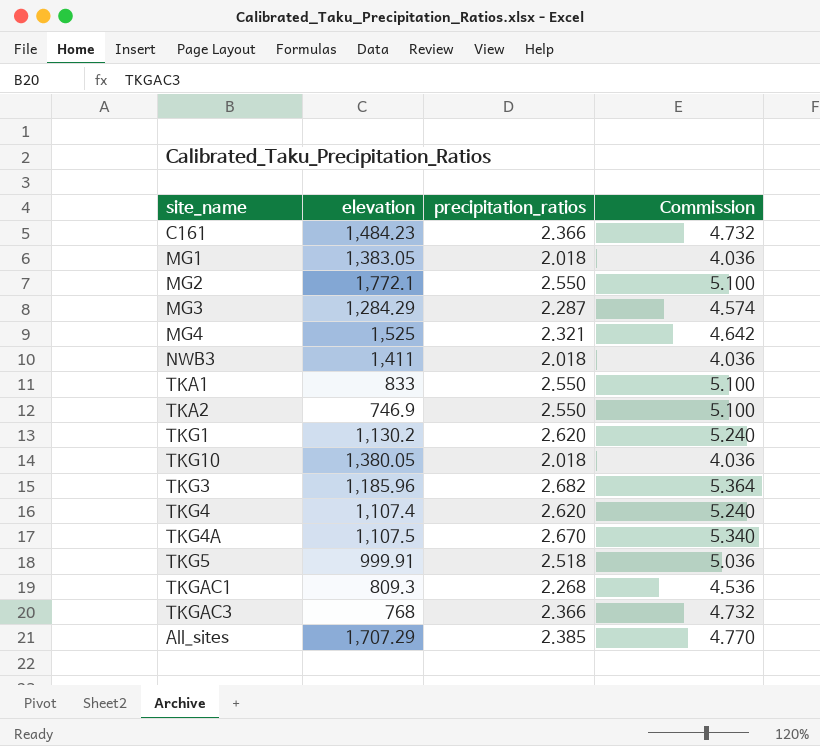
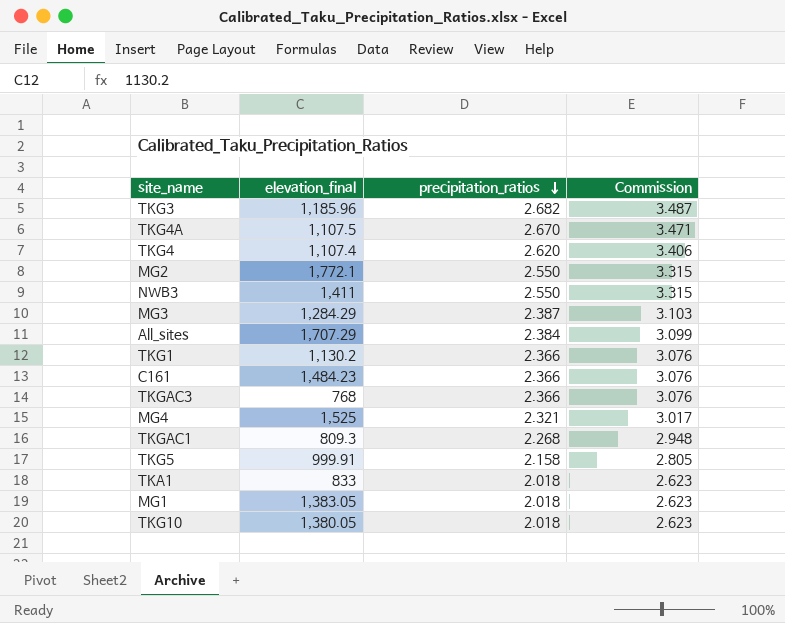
row order: none -> precipitation_ratios descending
column name: elevation -> elevation_final
column Commission | formula: [precipitation_ratios] * 2 -> [precipitation_ratios] * 1.3
row TKA2: 746.9 | 2.550 | 5.100 -> none
NWB3 | precipitation_ratios: 2.018 -> 2.550
MG3 | precipitation_ratios: 2.287 -> 2.387
All_sites | precipitation_ratios: 2.385 -> 2.384
TKG1 | precipitation_ratios: 2.620 -> 2.366
TKG5 | precipitation_ratios: 2.518 -> 2.158
TKA1 | precipitation_ratios: 2.550 -> 2.018

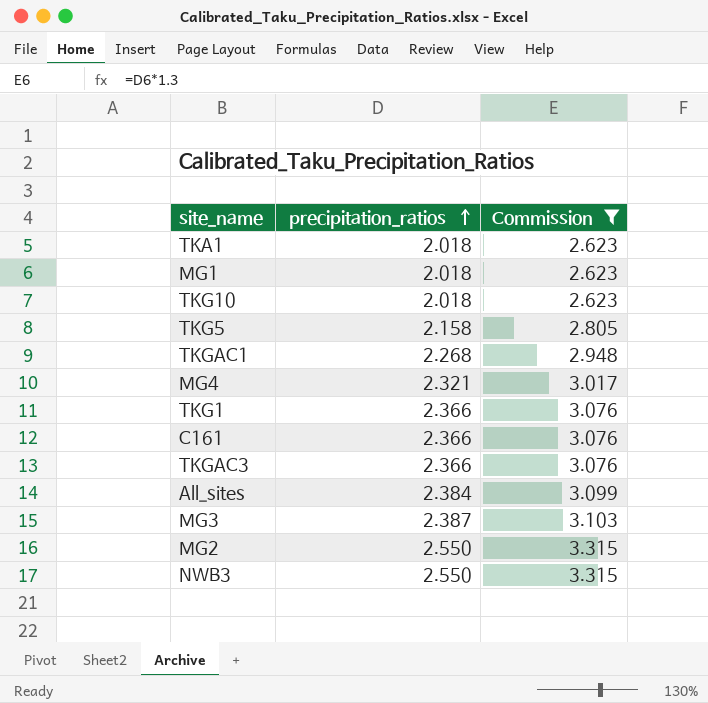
filter: none -> Commission <= 3.315
row order: precipitation_ratios descending -> precipitation_ratios ascending
column elevation_final | position: 2 -> none

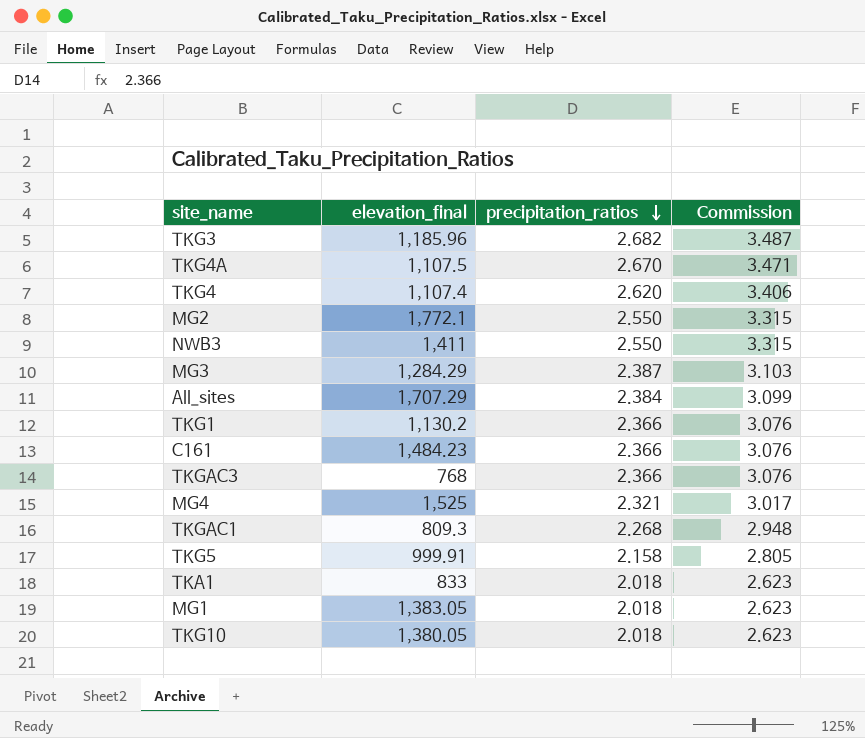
filter: Commission <= 3.315 -> none
row order: precipitation_ratios ascending -> precipitation_ratios descending
column elevation_final | position: none -> 2

